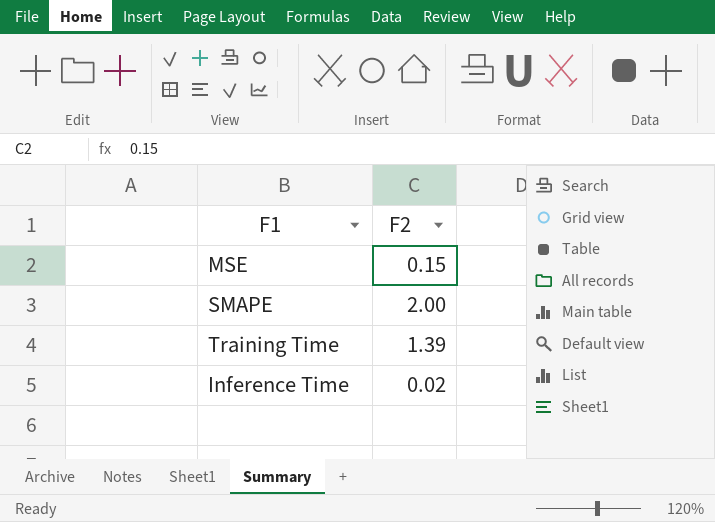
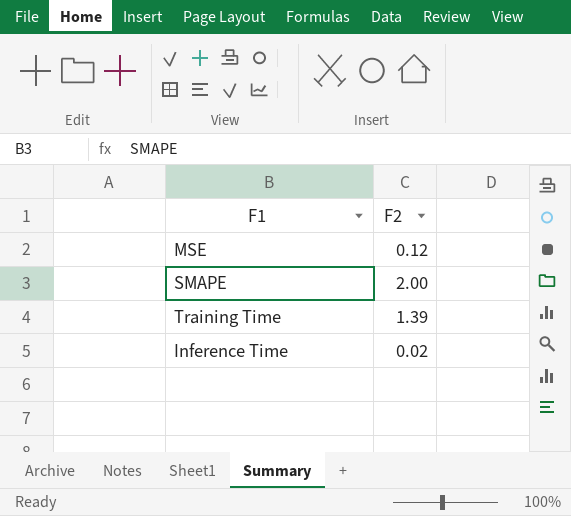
MSE | F2: 0.15 -> 0.12

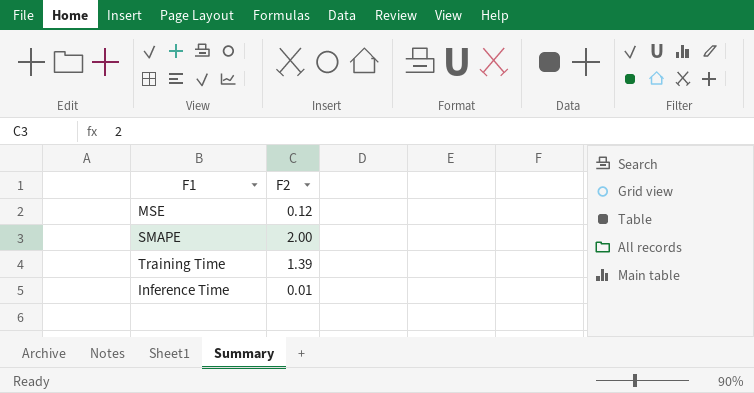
Inference Time | F2: 0.02 -> 0.01

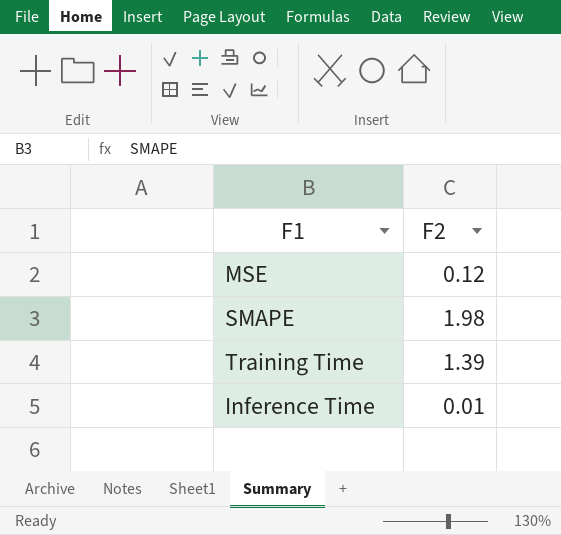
SMAPE | F2: 2.00 -> 1.98

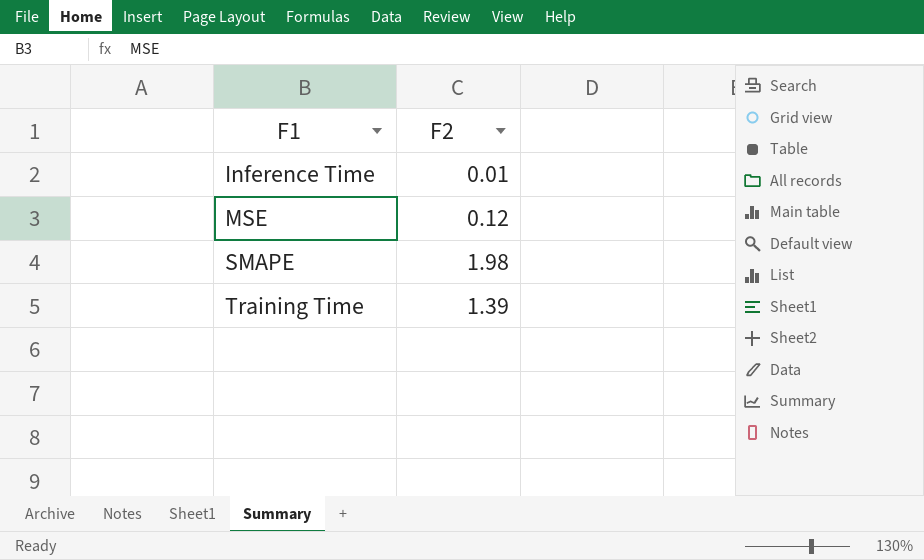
row order: none -> F1 ascending

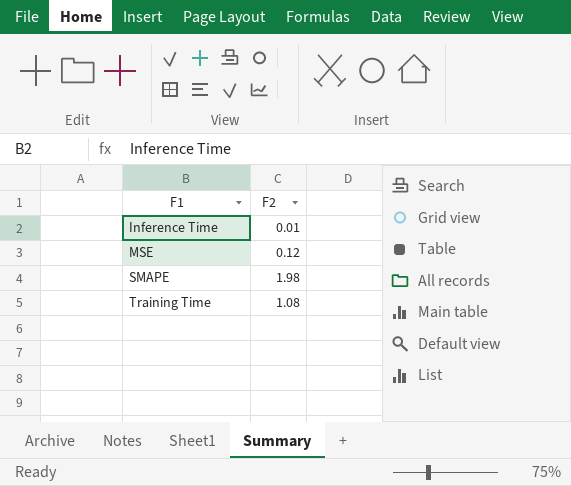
Training Time | F2: 1.39 -> 1.08

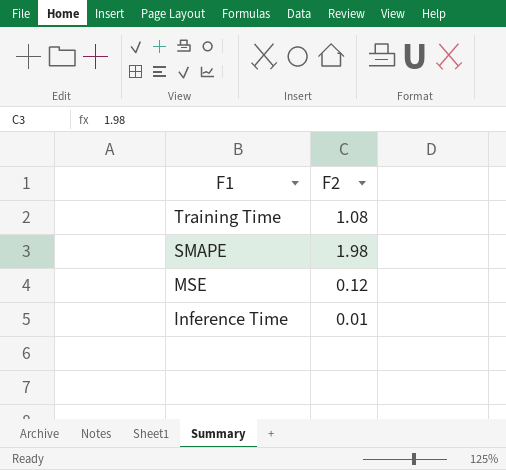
row order: F1 ascending -> F1 descending

